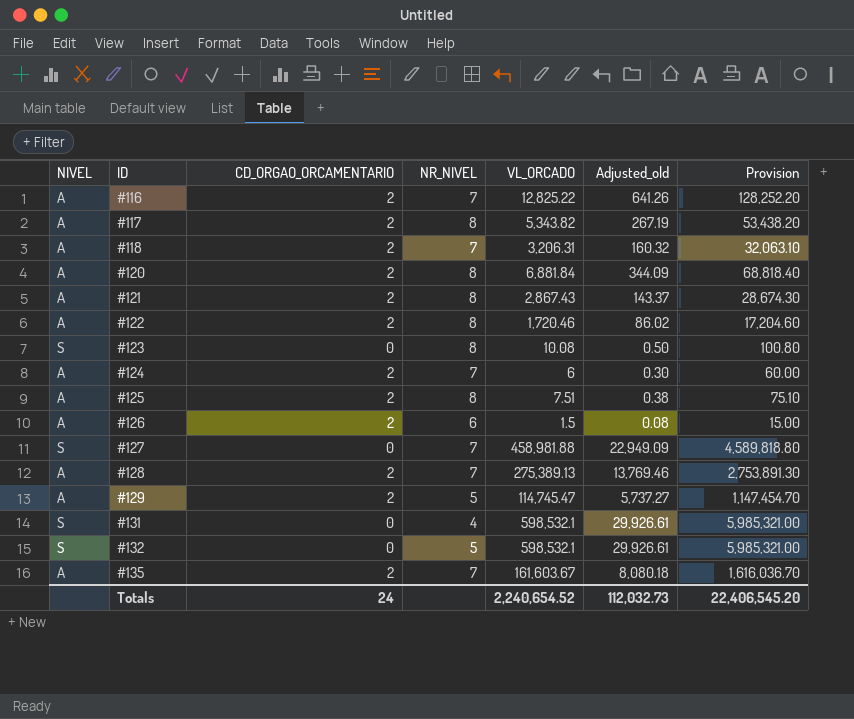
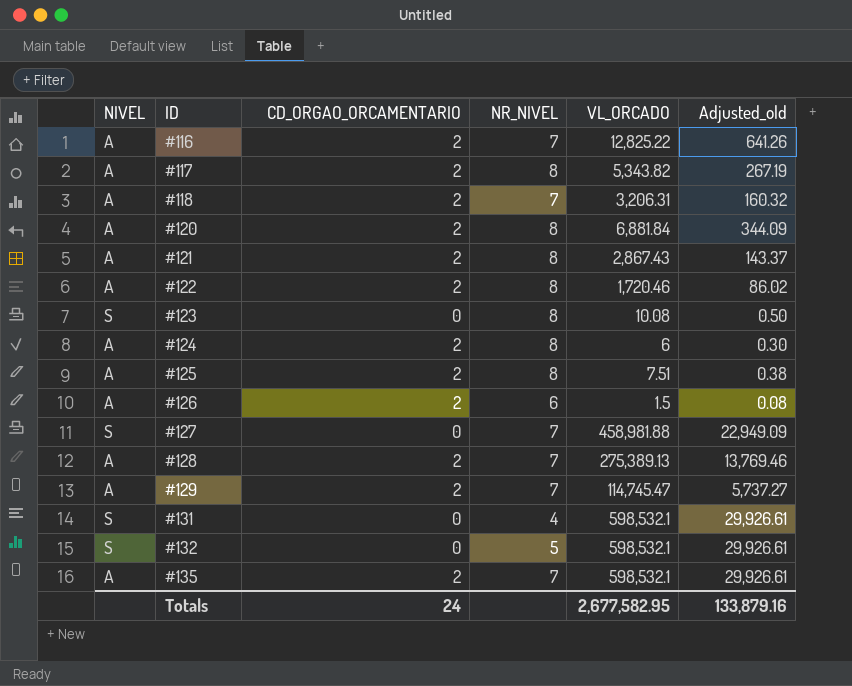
column Provision | formula: [VL_ORCADO] * 10 -> none
#124 | NR_NIVEL: 7 -> 8
#129 | NR_NIVEL: 5 -> 7
#135 | VL_ORCADO: 161,603.67 -> 598,532.1
#135 | Adjusted_old: 8,080.18 -> 29,926.61
Totals | VL_ORCADO: 2,240,654.52 -> 2,677,582.95
Totals | Adjusted_old: 112,032.73 -> 133,879.16

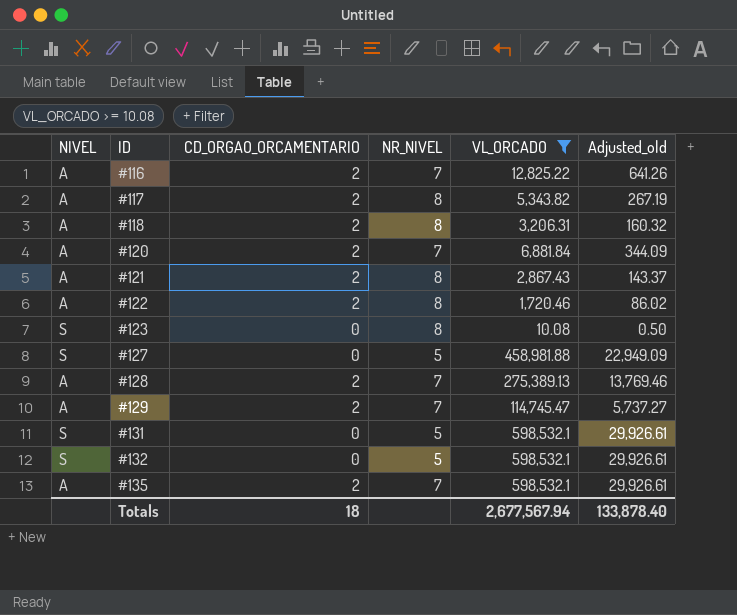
filter: none -> VL_ORCADO >= 10.08
#118 | NR_NIVEL: 7 -> 8
#120 | NR_NIVEL: 8 -> 7
#127 | NR_NIVEL: 7 -> 5
#131 | NR_NIVEL: 4 -> 5
Totals | CD_ORGAO_ORCAMENTARIO: 24 -> 18
Totals | VL_ORCADO: 2,677,582.95 -> 2,677,567.94
Totals | Adjusted_old: 133,879.16 -> 133,878.40

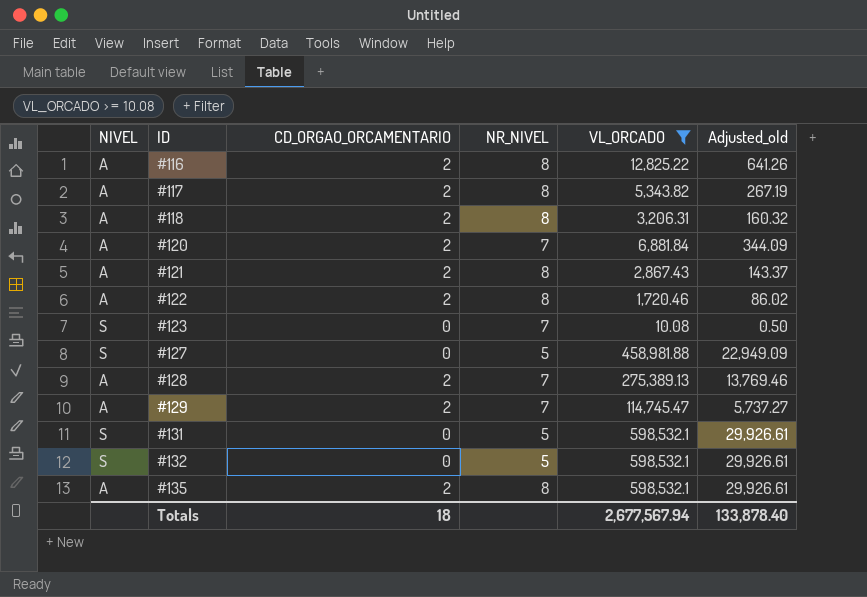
#116 | NR_NIVEL: 7 -> 8
#123 | NR_NIVEL: 8 -> 7
#135 | NR_NIVEL: 7 -> 8

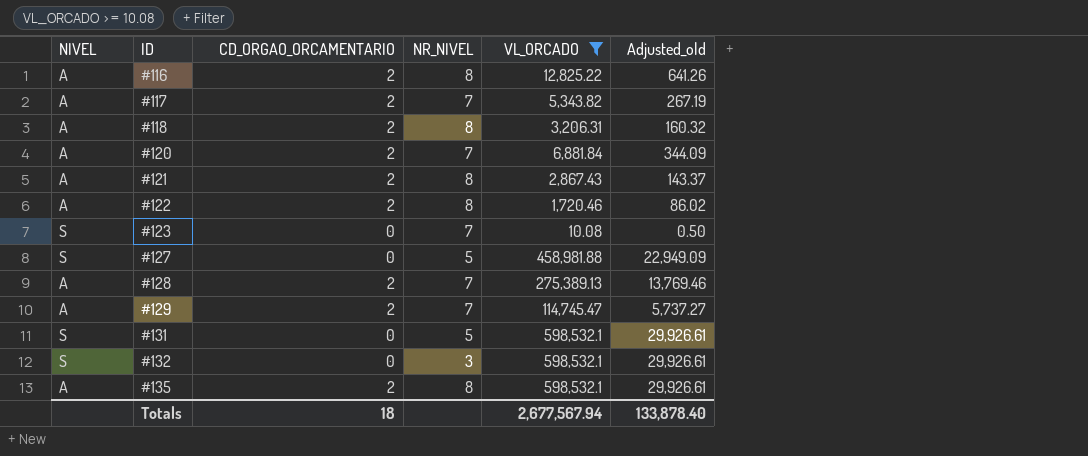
#117 | NR_NIVEL: 8 -> 7
#132 | NR_NIVEL: 5 -> 3

